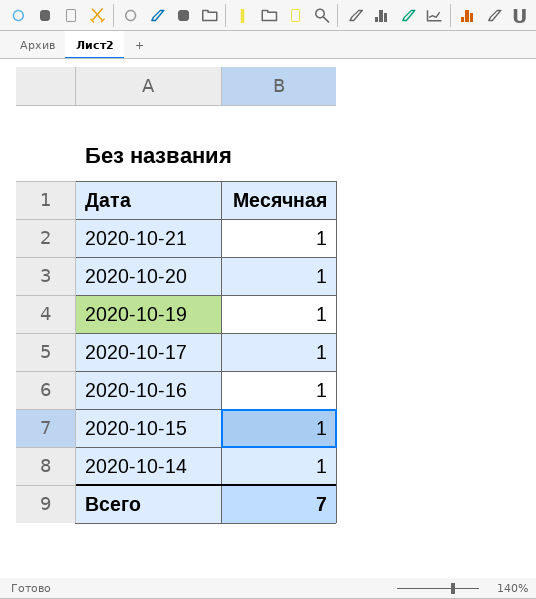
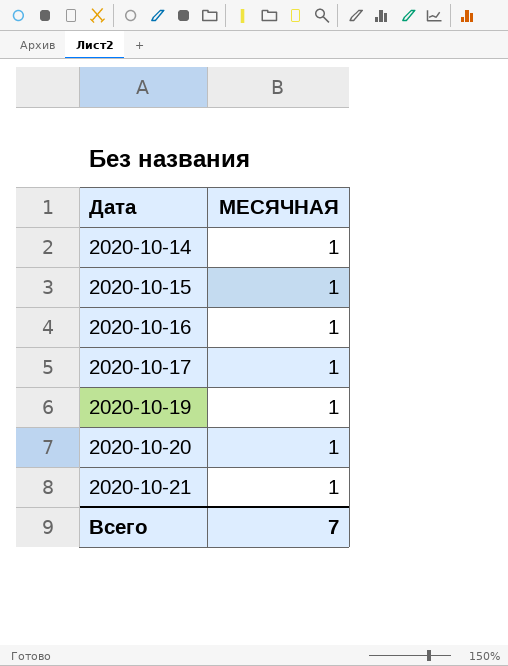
row order: Дата descending -> Дата ascending
column name: Месячная -> МЕСЯЧНАЯ

